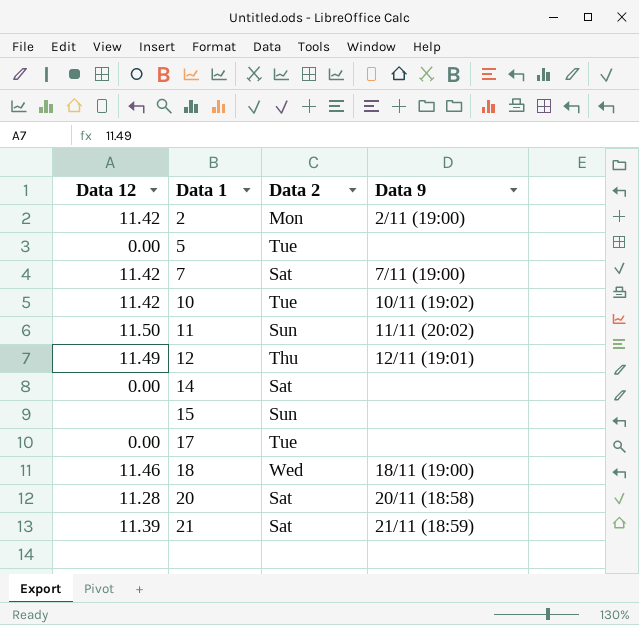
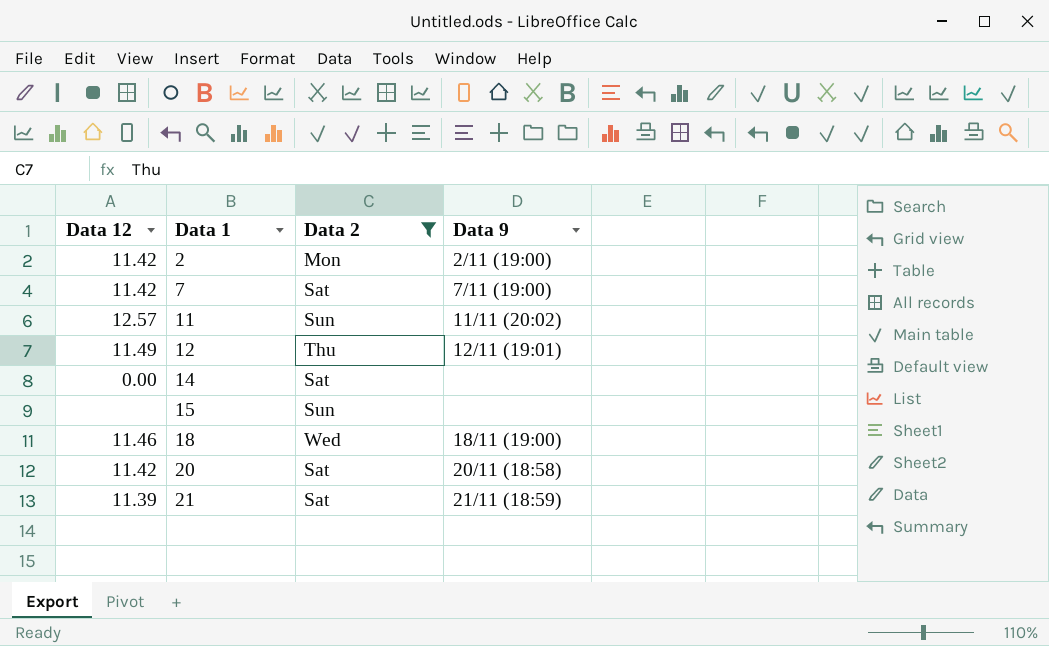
filter: none -> Data 2 != Tue
11 | Data 12: 11.50 -> 12.57
20 | Data 12: 11.28 -> 11.42

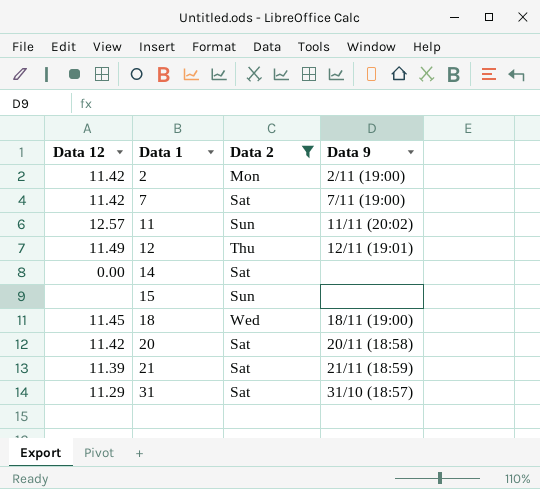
18 | Data 12: 11.46 -> 11.45
row 31: none -> 11.29 | Sat | 31/10 (18:57)

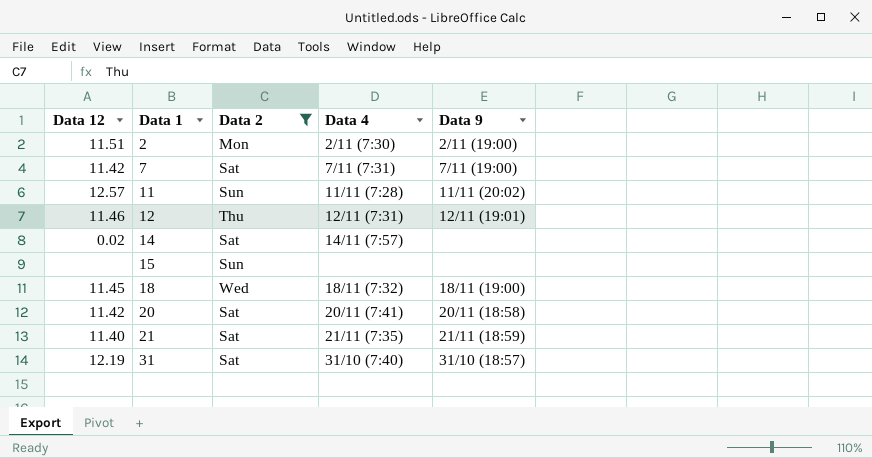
column Data 4 | position: none -> 4
2 | Data 12: 11.42 -> 11.51
12 | Data 12: 11.49 -> 11.46
14 | Data 12: 0.00 -> 0.02
21 | Data 12: 11.39 -> 11.40
31 | Data 12: 11.29 -> 12.19

